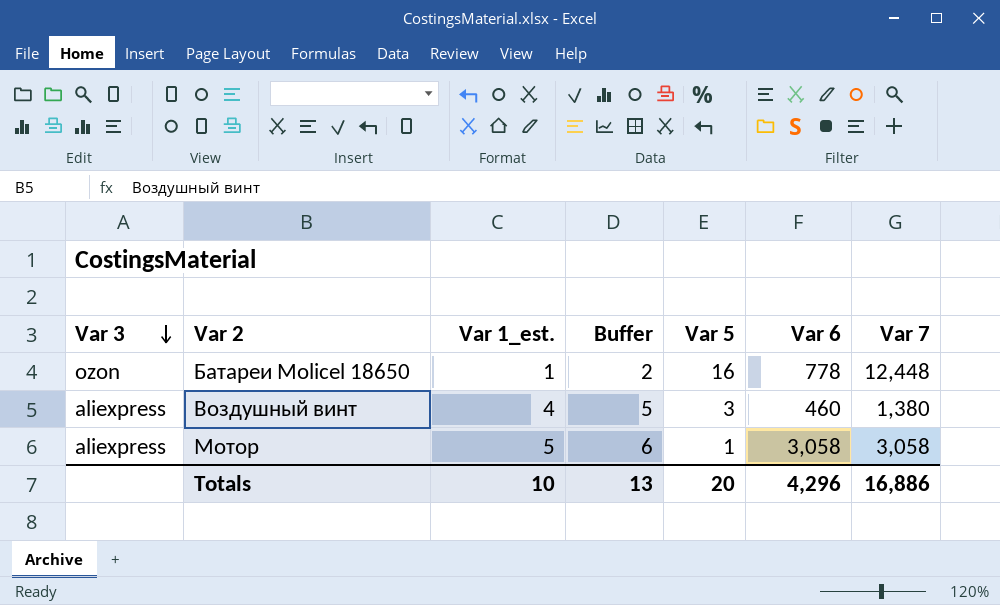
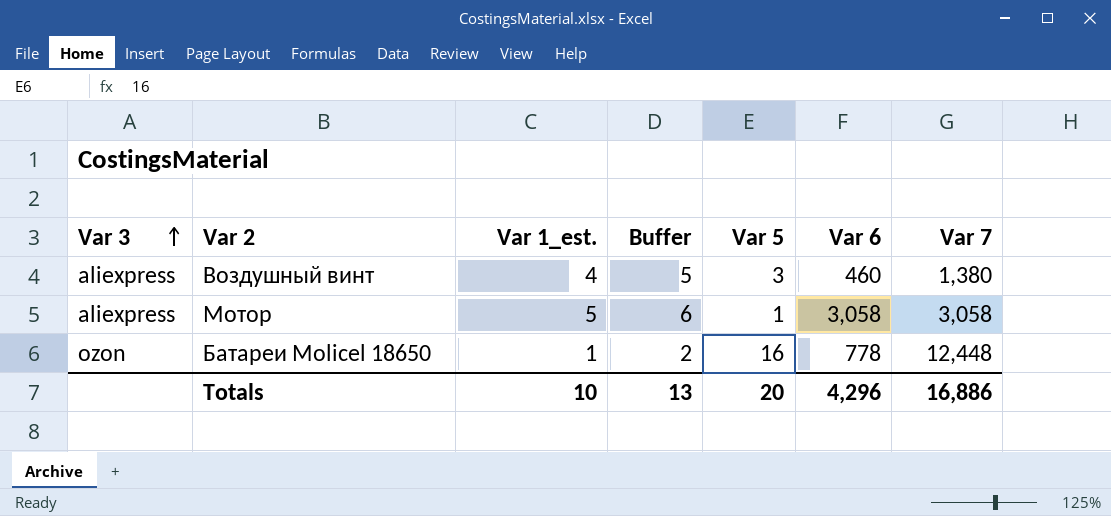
row order: Var 3 descending -> Var 3 ascending

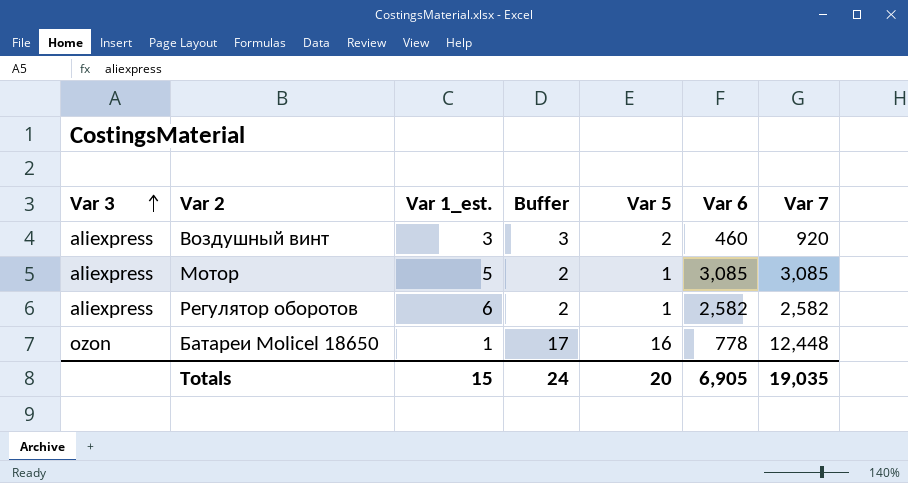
column Buffer | formula: [Var 1_est.] + 1 -> [Var 5] + 1
Воздушный винт | Var 1_est.: 4 -> 3
Воздушный винт | Var 5: 3 -> 2
Воздушный винт | Var 7: 1,380 -> 920
Мотор | Var 6: 3,058 -> 3,085
Мотор | Var 7: 3,058 -> 3,085
row Регулятор оборотов: none -> aliexpress | 6 | 2 | 1 | 2,582 | 2,582
Totals | Var 1_est.: 10 -> 15
Totals | Buffer: 13 -> 24
Totals | Var 6: 4,296 -> 6,905
Totals | Var 7: 16,886 -> 19,035

